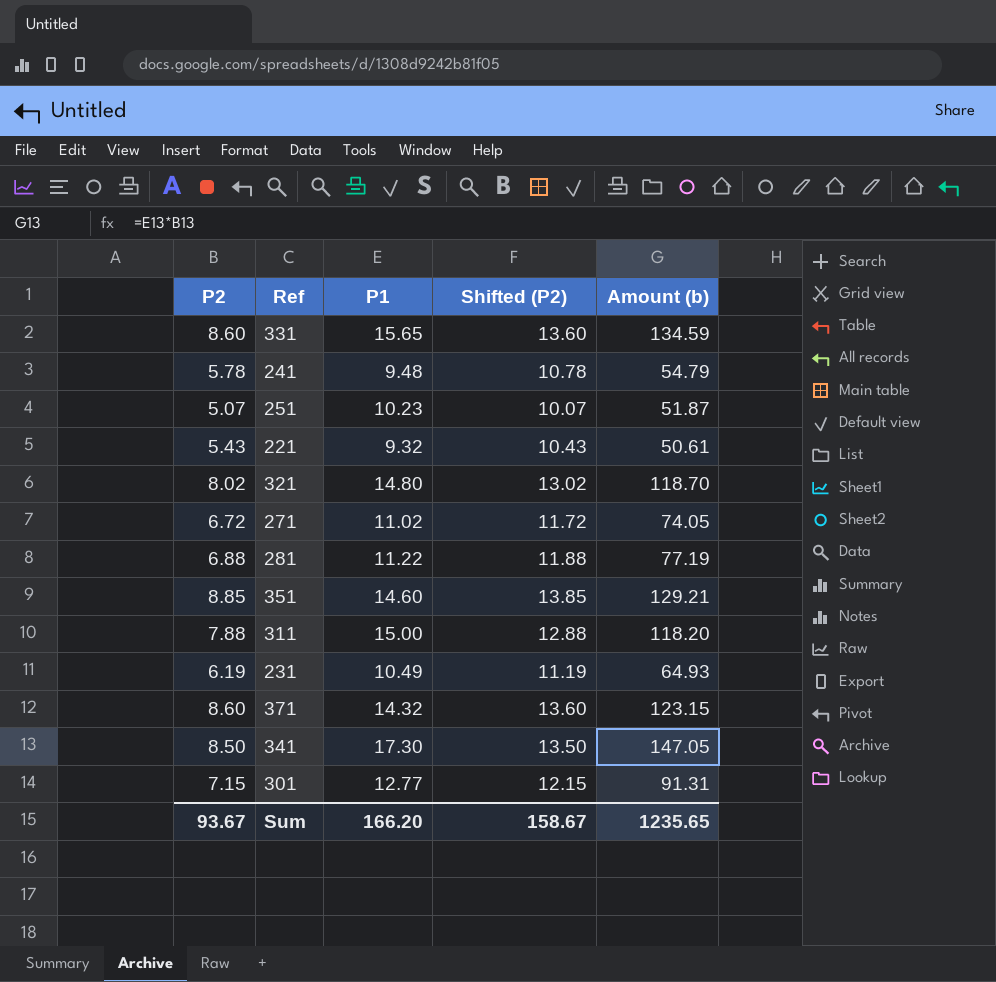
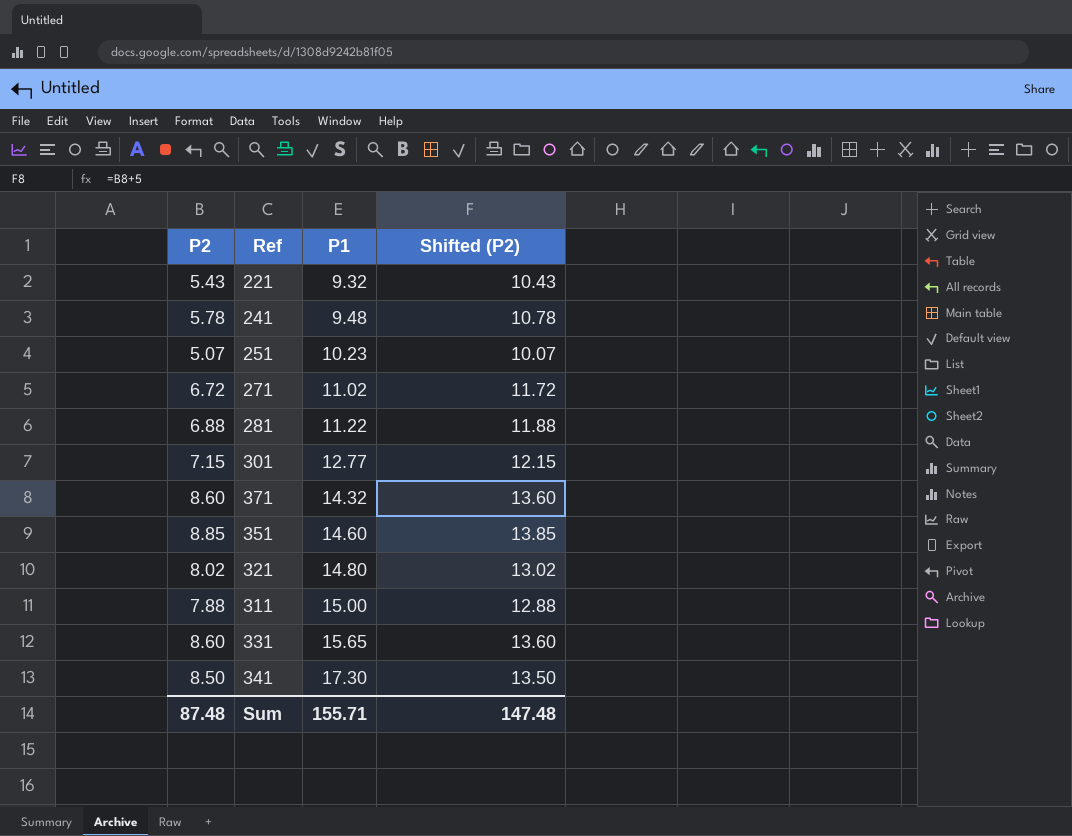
row order: none -> P1 ascending
column Amount (b) | formula: [P2] * [P1] -> none
row 231: 6.19 | 10.49 | 11.19 | 64.93 -> none
Sum | P2: 93.67 -> 87.48
Sum | P1: 166.20 -> 155.71
Sum | Shifted (P2): 158.67 -> 147.48

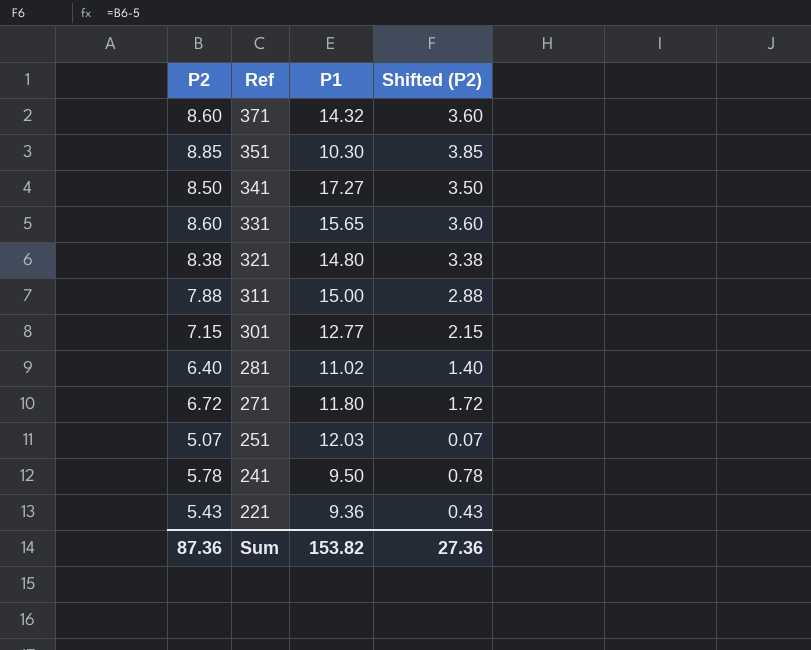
row order: P1 ascending -> Ref descending
column Shifted (P2) | formula: [P2] + 5 -> [P2] - 5
351 | P1: 14.60 -> 10.30
341 | P1: 17.30 -> 17.27
321 | P2: 8.02 -> 8.38
281 | P2: 6.88 -> 6.40
281 | P1: 11.22 -> 11.02
271 | P1: 11.02 -> 11.80
251 | P1: 10.23 -> 12.03
241 | P1: 9.48 -> 9.50
221 | P1: 9.32 -> 9.36
Sum | P2: 87.48 -> 87.36
Sum | P1: 155.71 -> 153.82
Sum | Shifted (P2): 147.48 -> 27.36

